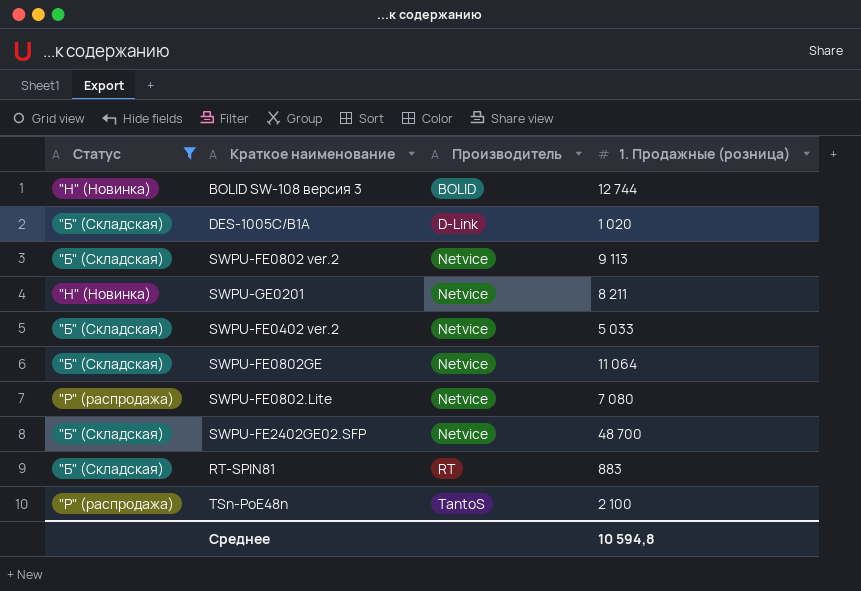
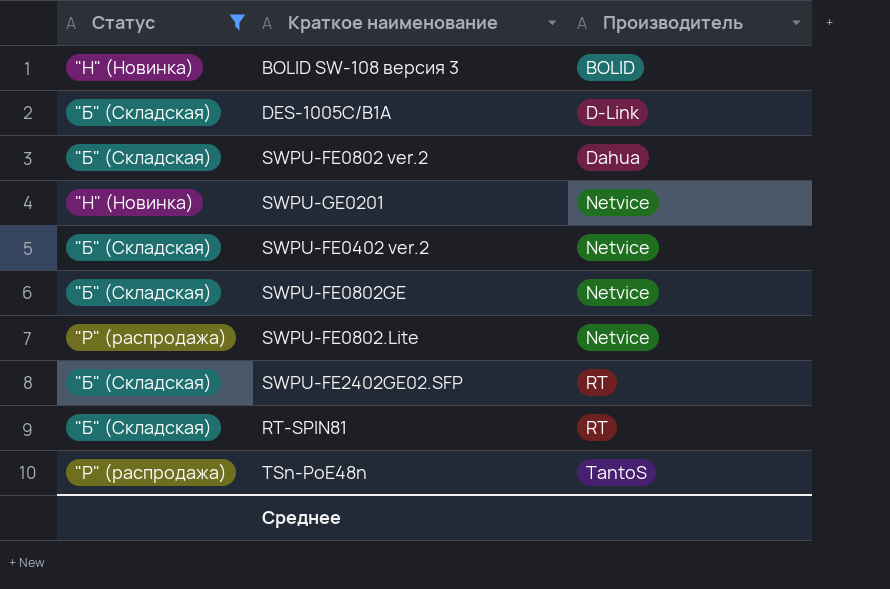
column 1. Продажные (розница) | position: 4 -> none
SWPU-FE0802 ver.2 | Производитель: Netvice -> Dahua
SWPU-FE2402GE02.SFP | Производитель: Netvice -> RT

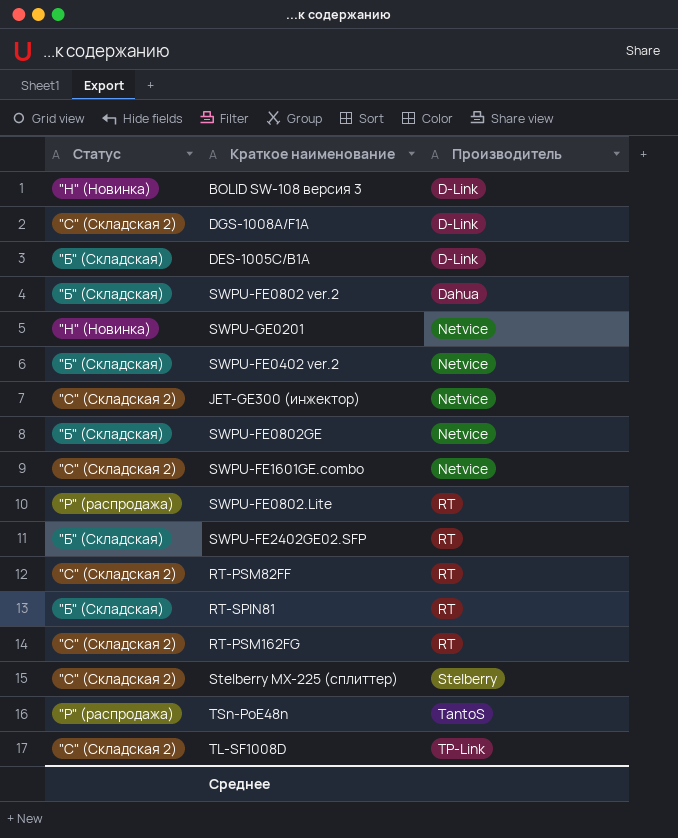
filter: Статус != "С" (Складская 2) -> none
BOLID SW-108 версия 3 | Производитель: BOLID -> D-Link
SWPU-FE0802.Lite | Производитель: Netvice -> RT

